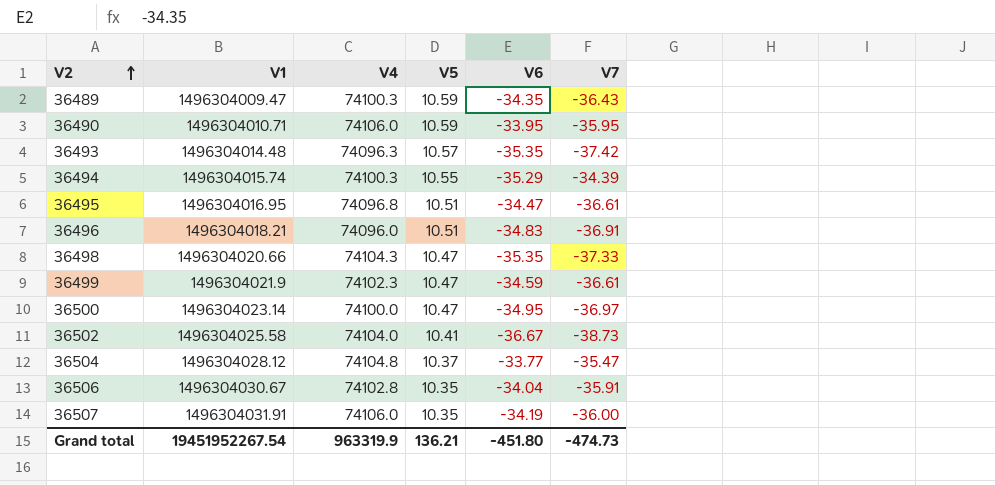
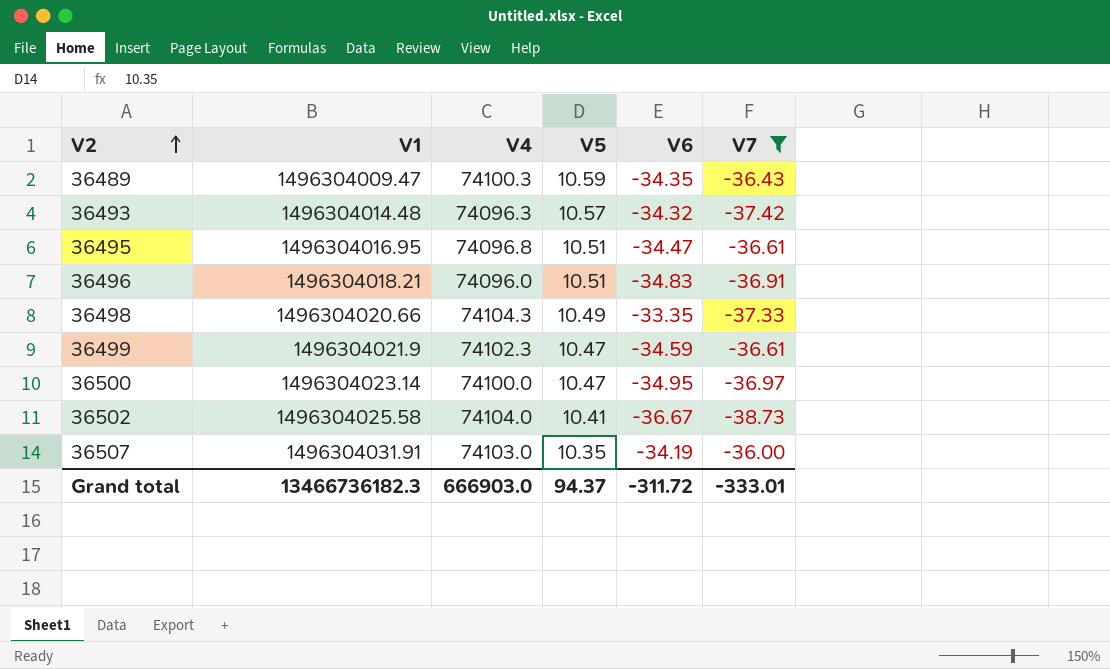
filter: none -> V7 <= -36.00
36493 | V6: -35.35 -> -34.32
36498 | V5: 10.47 -> 10.49
36498 | V6: -35.35 -> -33.35
36507 | V4: 74106.0 -> 74103.0
Grand total | V1: 19451952267.54 -> 13466736182.3
Grand total | V4: 963319.9 -> 666903.0
Grand total | V5: 136.21 -> 94.37
Grand total | V6: -451.80 -> -311.72
Grand total | V7: -474.73 -> -333.01

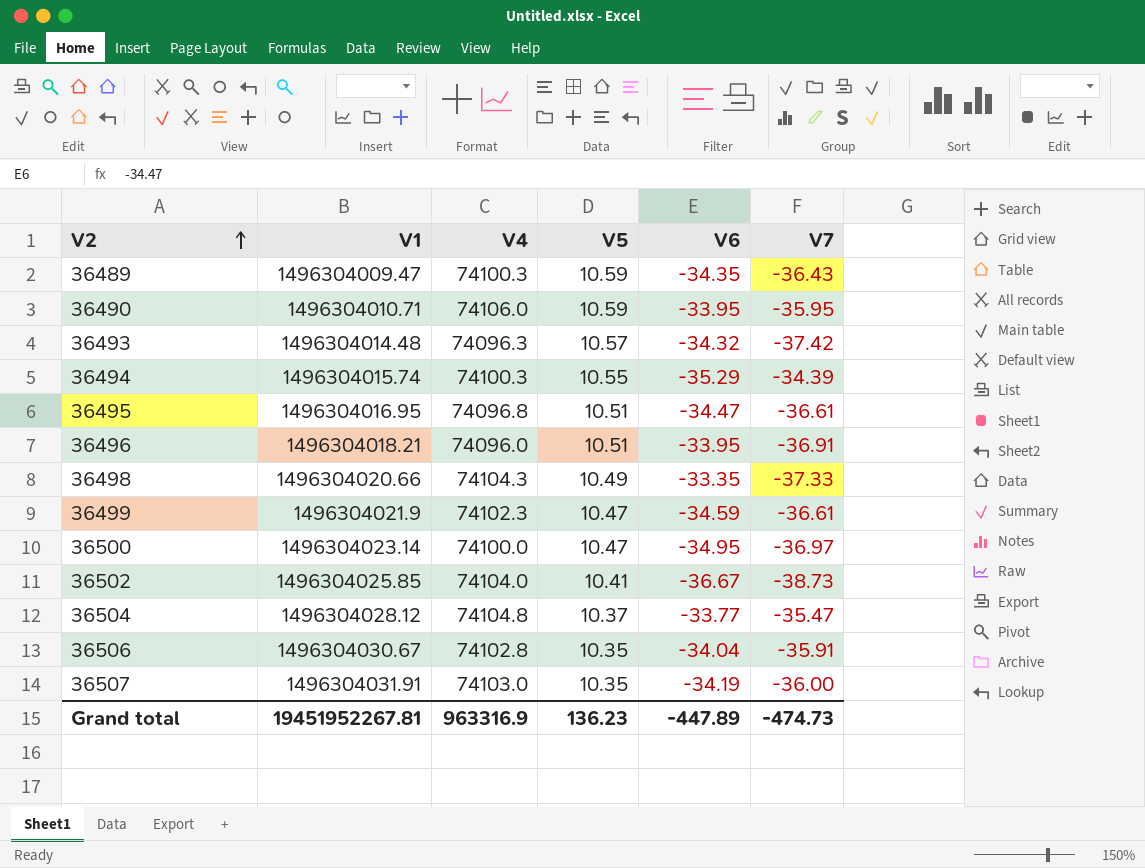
filter: V7 <= -36.00 -> none
36496 | V6: -34.83 -> -33.95
36502 | V1: 1496304025.58 -> 1496304025.85
Grand total | V1: 13466736182.3 -> 19451952267.81
Grand total | V4: 666903.0 -> 963316.9
Grand total | V5: 94.37 -> 136.23
Grand total | V6: -311.72 -> -447.89
Grand total | V7: -333.01 -> -474.73

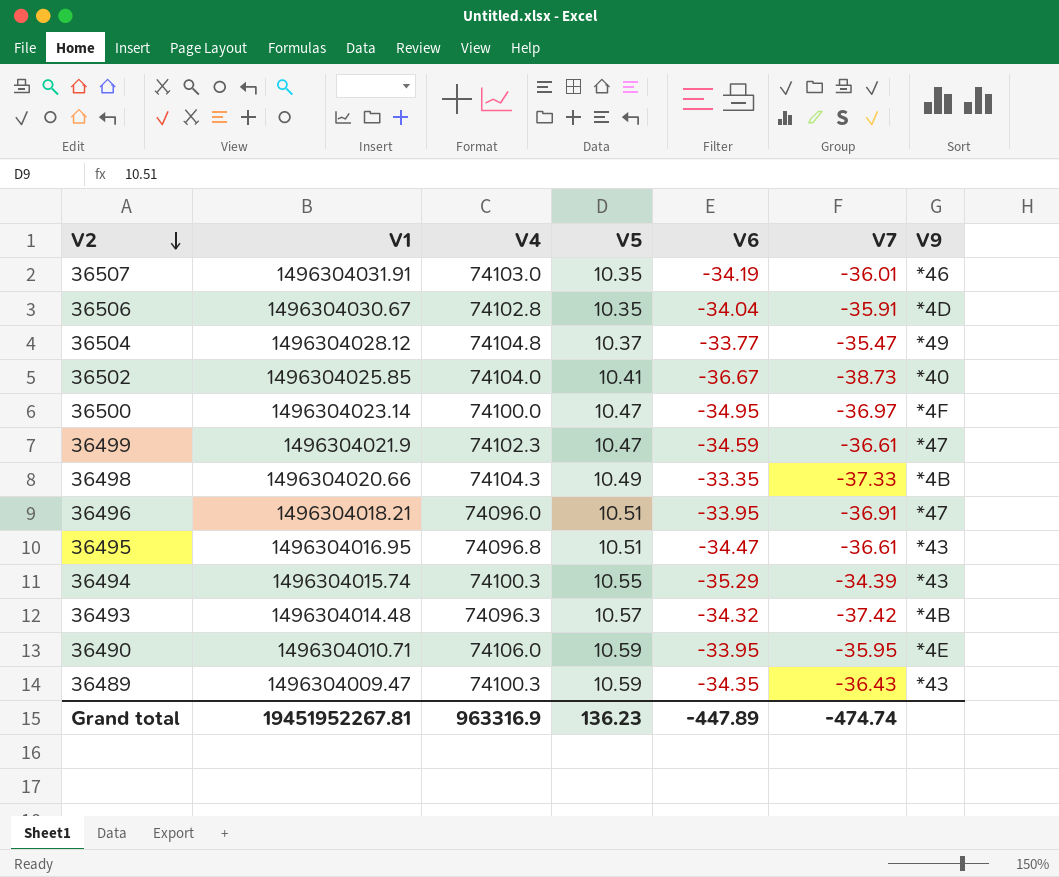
row order: V2 ascending -> V2 descending
column V9 | position: none -> 7
36507 | V7: -36.00 -> -36.01
Grand total | V7: -474.73 -> -474.74

